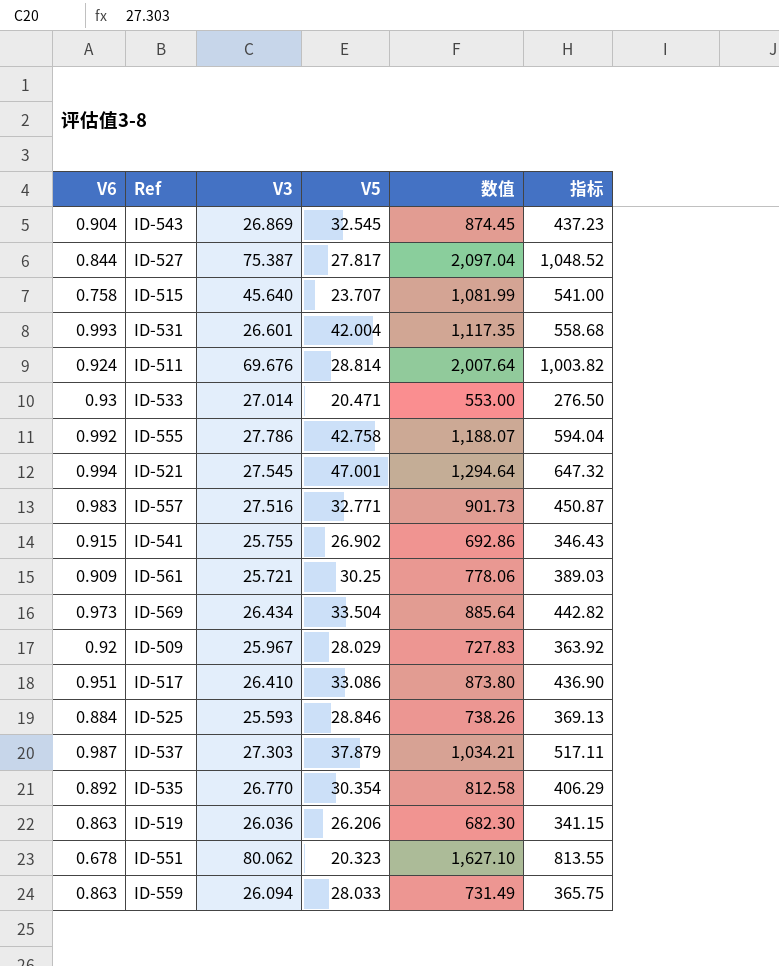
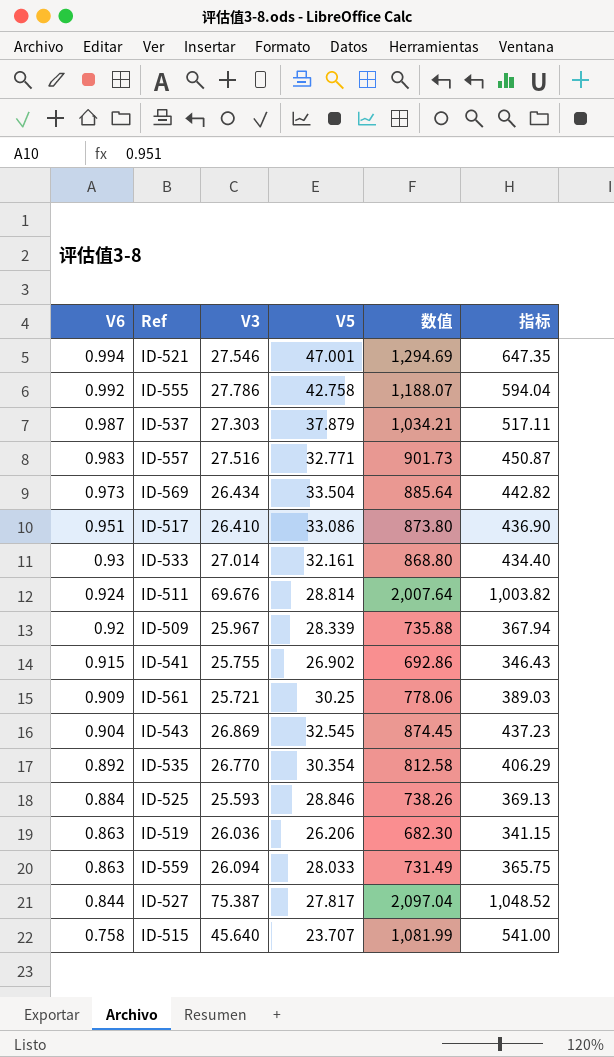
row order: none -> V6 descending
row ID-531: 0.993 | 26.601 | 42.004 | 1,117.35 | 558.68 -> none
row ID-551: 0.678 | 80.062 | 20.323 | 1,627.10 | 813.55 -> none
ID-521 | V3: 27.545 -> 27.546
ID-521 | 数值: 1,294.64 -> 1,294.69
ID-521 | 指标: 647.32 -> 647.35
ID-533 | V5: 20.471 -> 32.161
ID-533 | 数值: 553.00 -> 868.80
ID-533 | 指标: 276.50 -> 434.40
ID-509 | V5: 28.029 -> 28.339
ID-509 | 数值: 727.83 -> 735.88
ID-509 | 指标: 363.92 -> 367.94

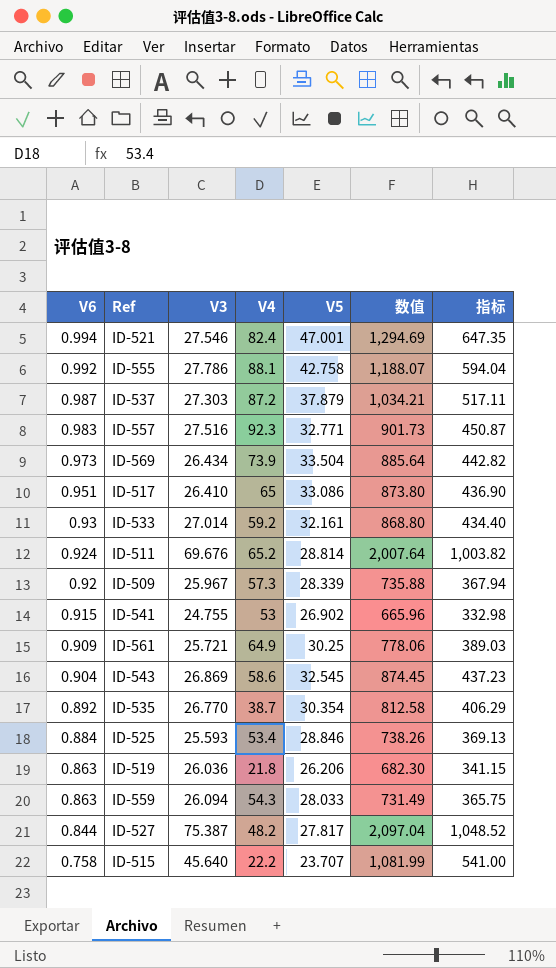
column V4 | position: none -> 4
ID-541 | V3: 25.755 -> 24.755
ID-541 | 数值: 692.86 -> 665.96
ID-541 | 指标: 346.43 -> 332.98

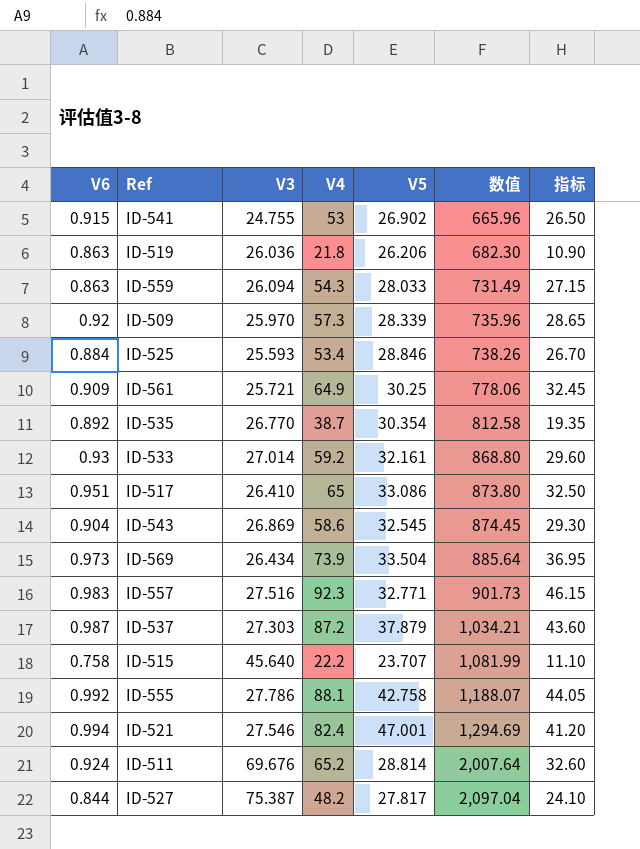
row order: V6 descending -> 数值 ascending
column 指标 | formula: [数值] * 0.5 -> [V4] * 0.5
ID-509 | V3: 25.967 -> 25.970
ID-509 | 数值: 735.88 -> 735.96

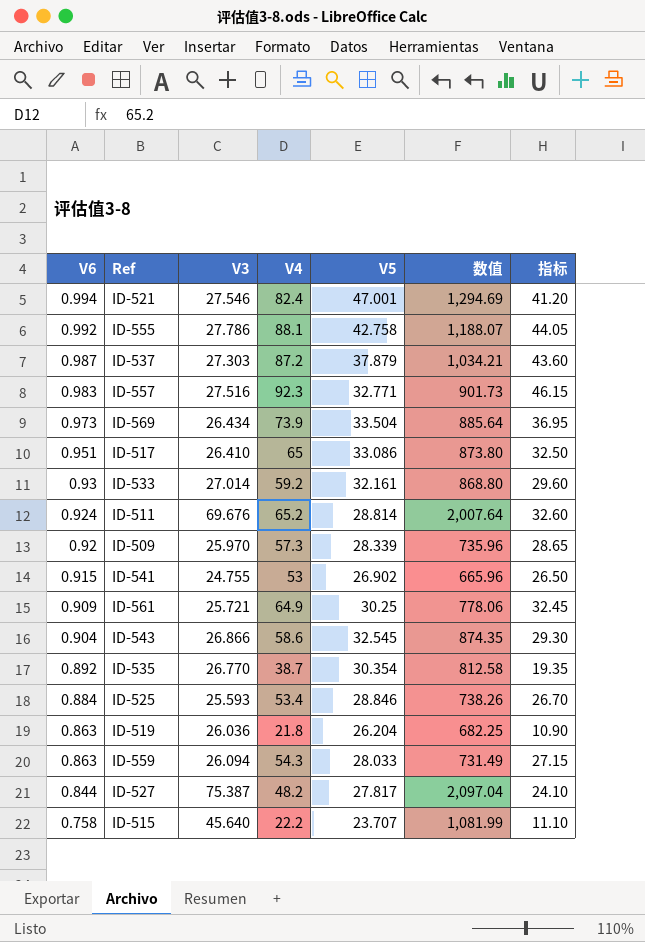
row order: 数值 ascending -> V6 descending
ID-543 | V3: 26.869 -> 26.866
ID-543 | 数值: 874.45 -> 874.35
ID-519 | V5: 26.206 -> 26.204
ID-519 | 数值: 682.30 -> 682.25

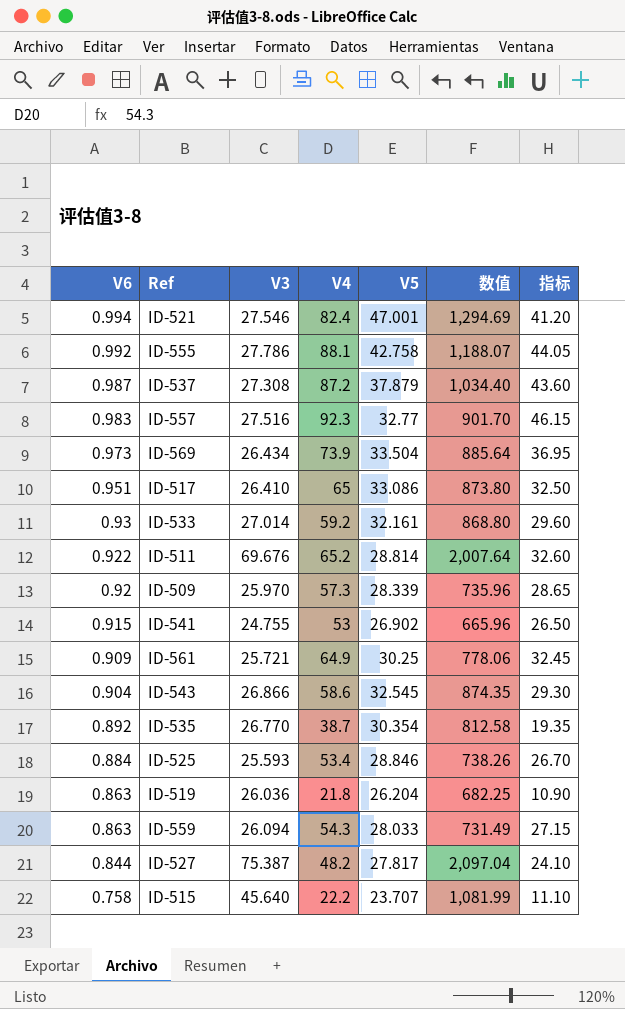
ID-537 | V3: 27.303 -> 27.308
ID-537 | 数值: 1,034.21 -> 1,034.40
ID-557 | V5: 32.771 -> 32.77
ID-557 | 数值: 901.73 -> 901.70
ID-511 | V6: 0.924 -> 0.922

